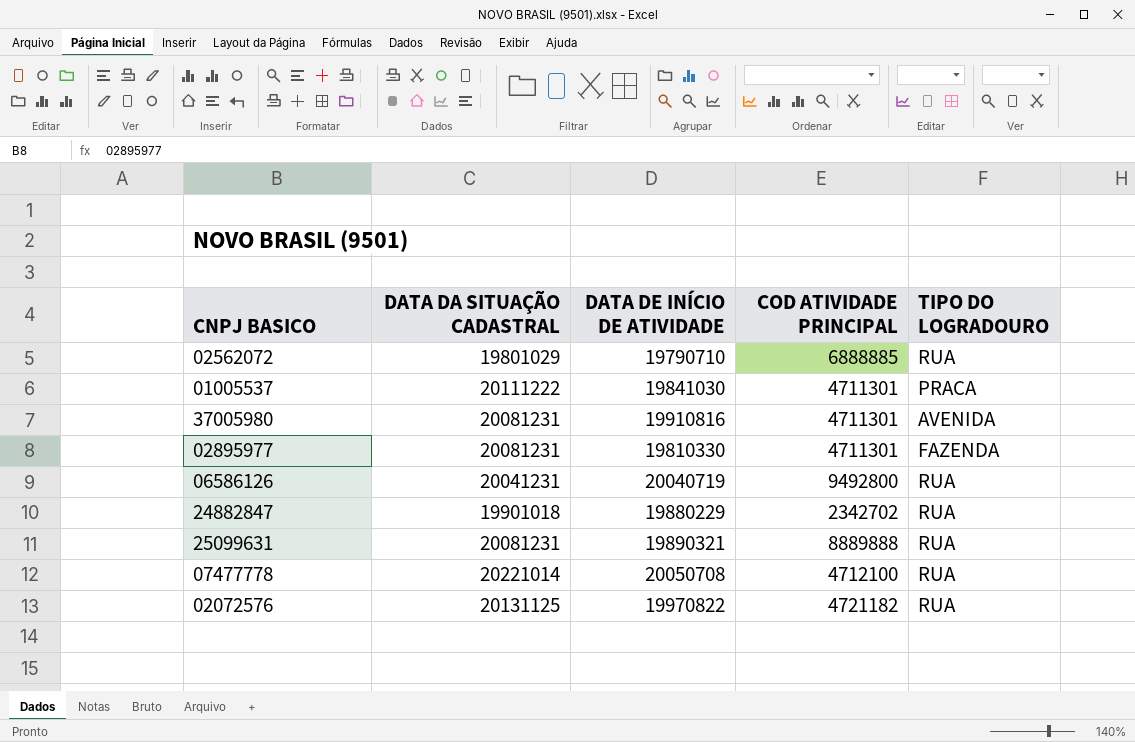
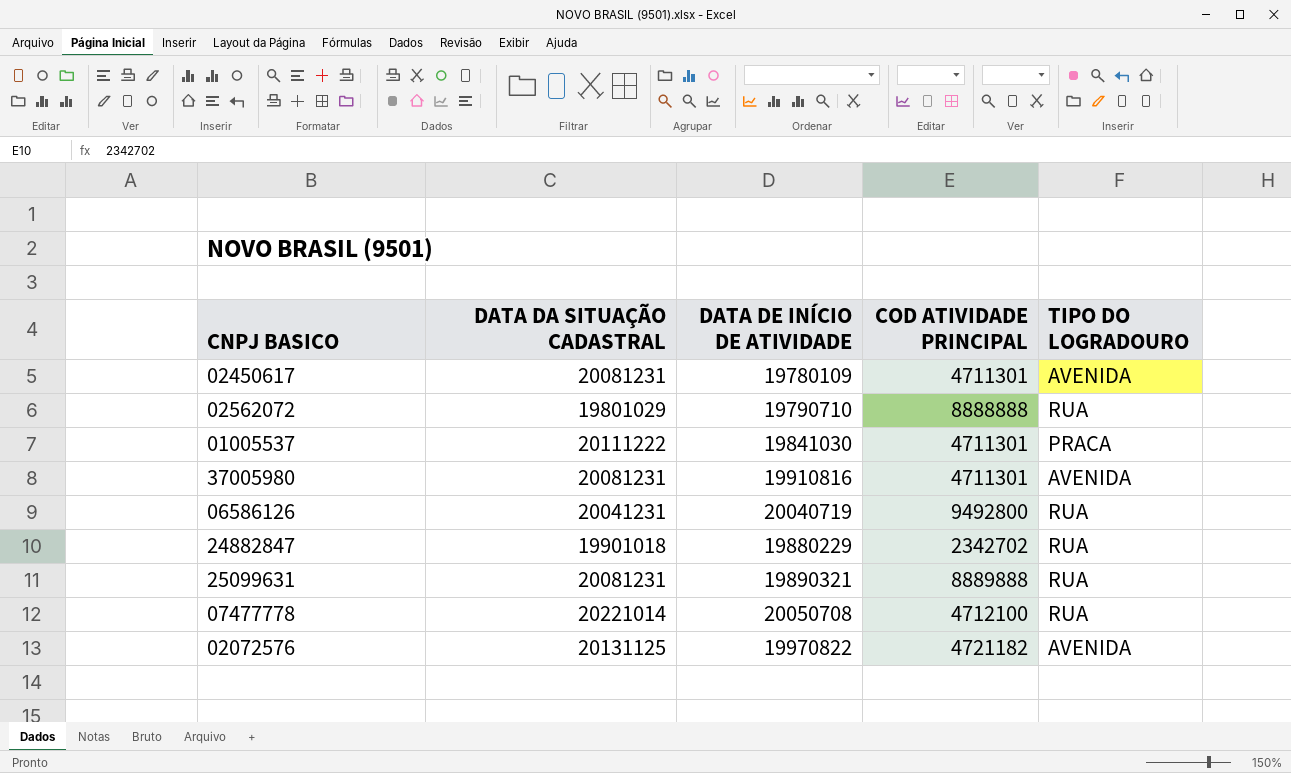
row 02895977: 20081231 | 19810330 | 4711301 | FAZENDA -> none
row 02450617: none -> 20081231 | 19780109 | 4711301 | AVENIDA
02562072 | COD ATIVIDADE PRINCIPAL: 6888885 -> 8888888
02072576 | TIPO DO LOGRADOURO: RUA -> AVENIDA

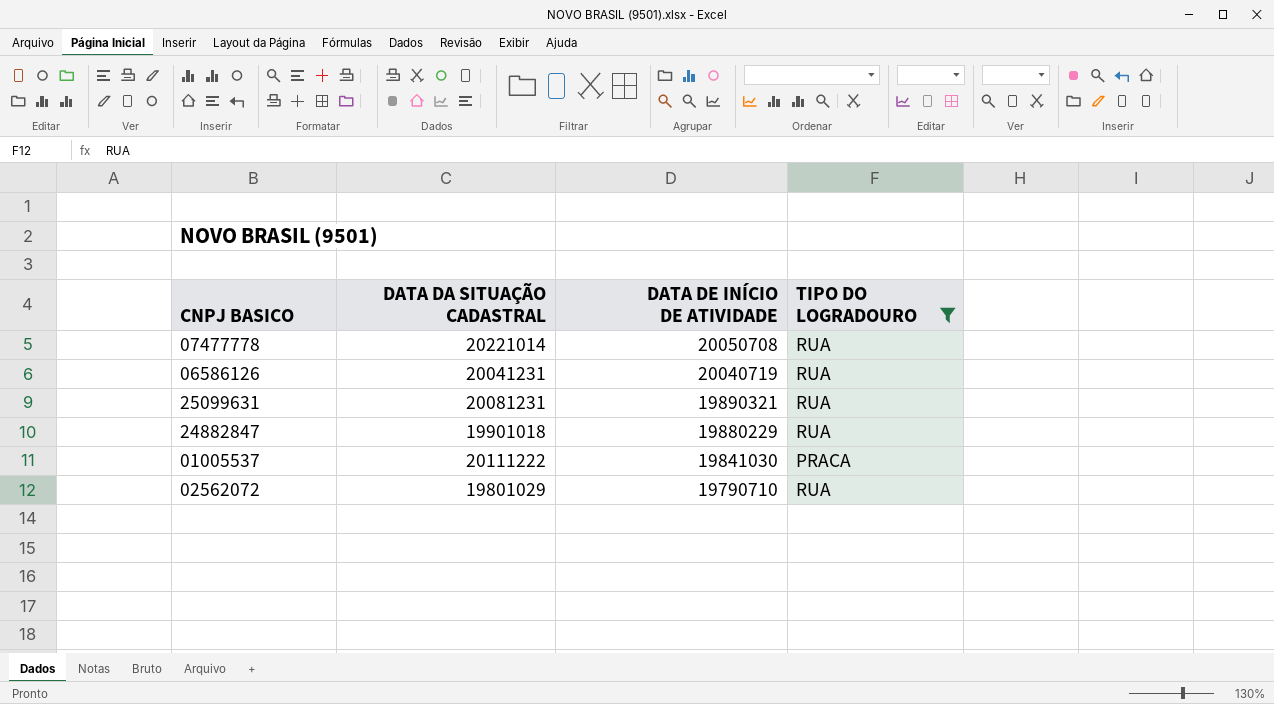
filter: none -> TIPO DO LOGRADOURO != AVENIDA
row order: none -> DATA DE INÍCIO DE ATIVIDADE descending
column COD ATIVIDADE PRINCIPAL | position: 4 -> none

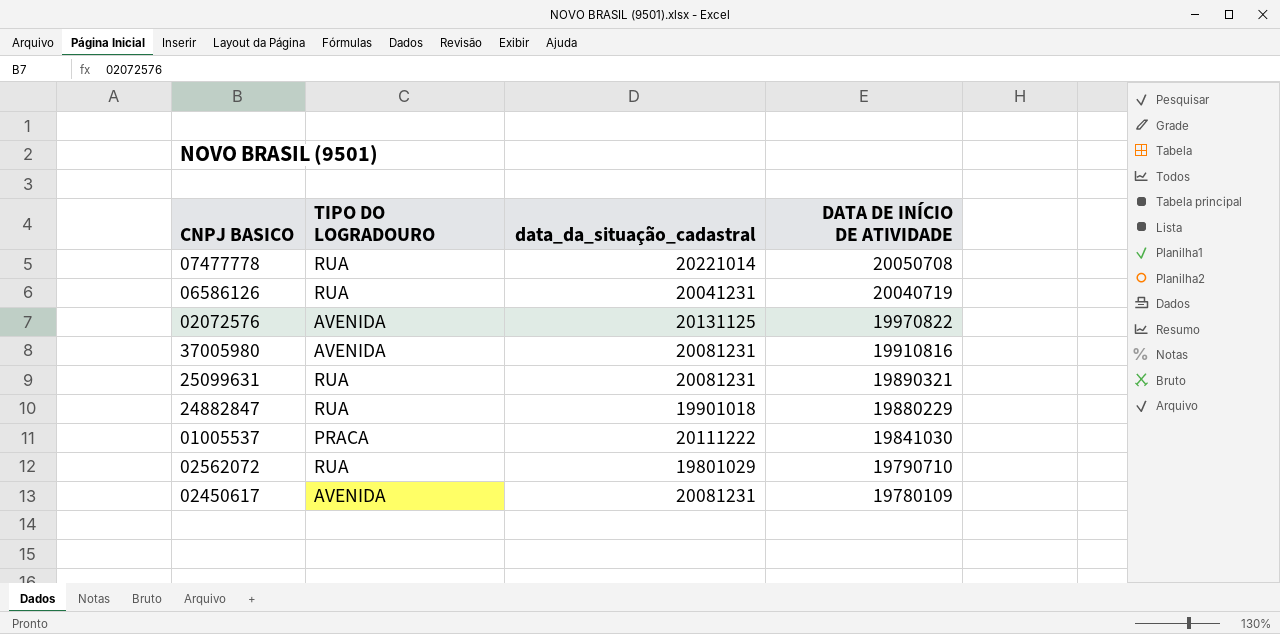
filter: TIPO DO LOGRADOURO != AVENIDA -> none
column TIPO DO LOGRADOURO | position: 4 -> 2
column name: DATA DA SITUAÇÃO CADASTRAL -> data_da_situação_cadastral

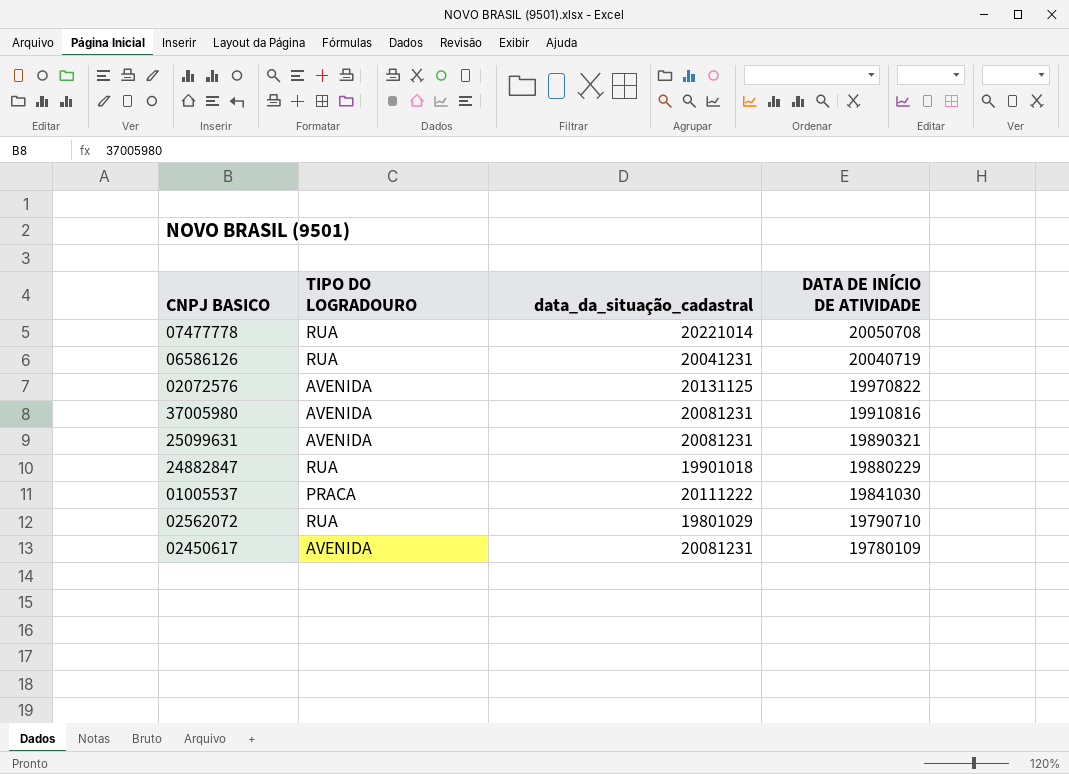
25099631 | TIPO DO LOGRADOURO: RUA -> AVENIDA

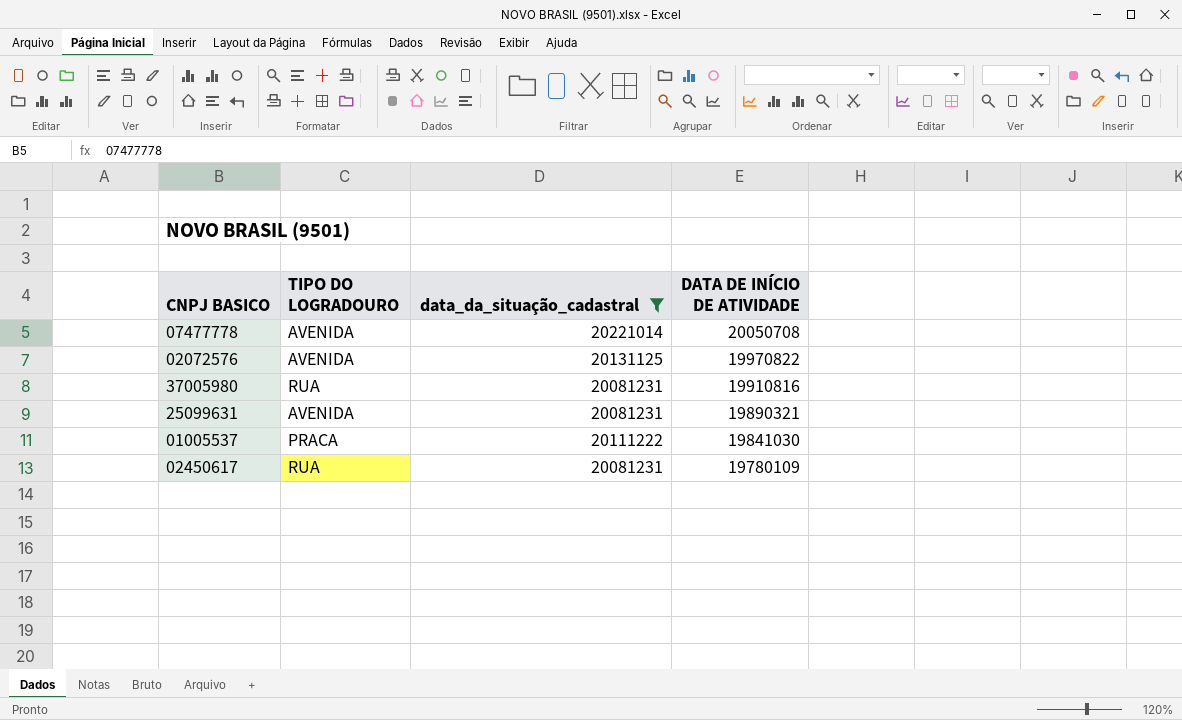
filter: none -> data_da_situação_cadastral >= 20081231
07477778 | TIPO DO LOGRADOURO: RUA -> AVENIDA
37005980 | TIPO DO LOGRADOURO: AVENIDA -> RUA
02450617 | TIPO DO LOGRADOURO: AVENIDA -> RUA

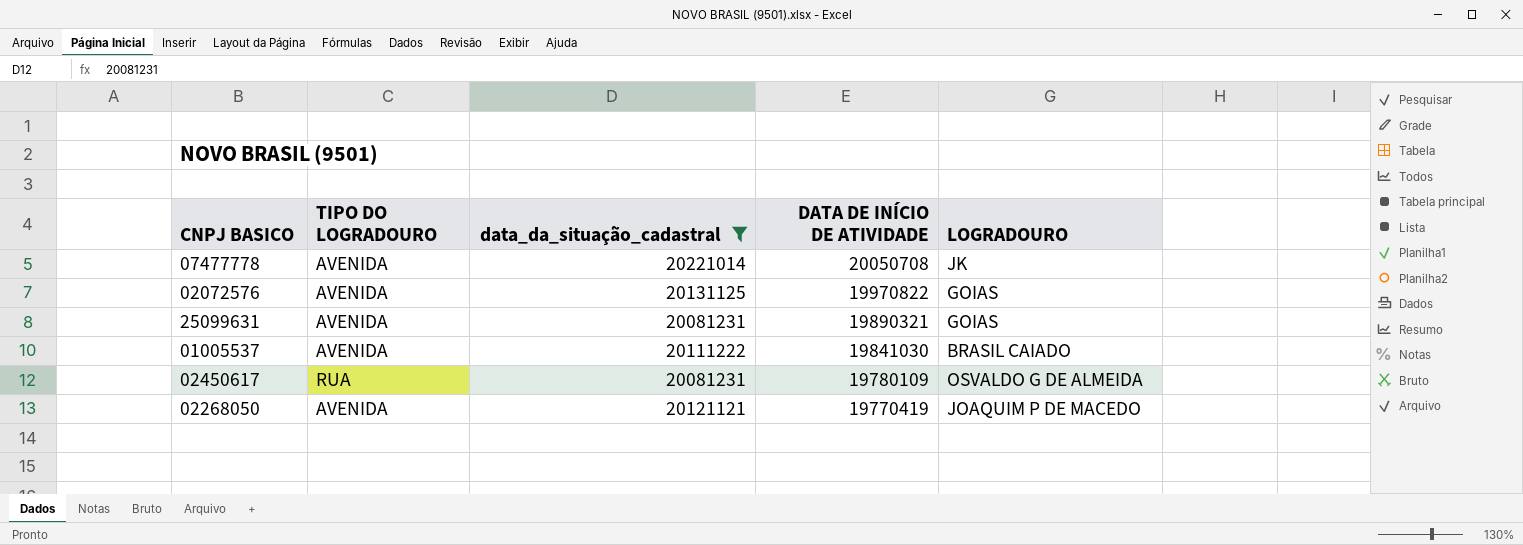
column LOGRADOURO | position: none -> 5
row 37005980: RUA | 20081231 | 19910816 -> none
01005537 | TIPO DO LOGRADOURO: PRACA -> AVENIDA
row 02268050: none -> AVENIDA | 20121121 | 19770419 | JOAQUIM P DE MACEDO

